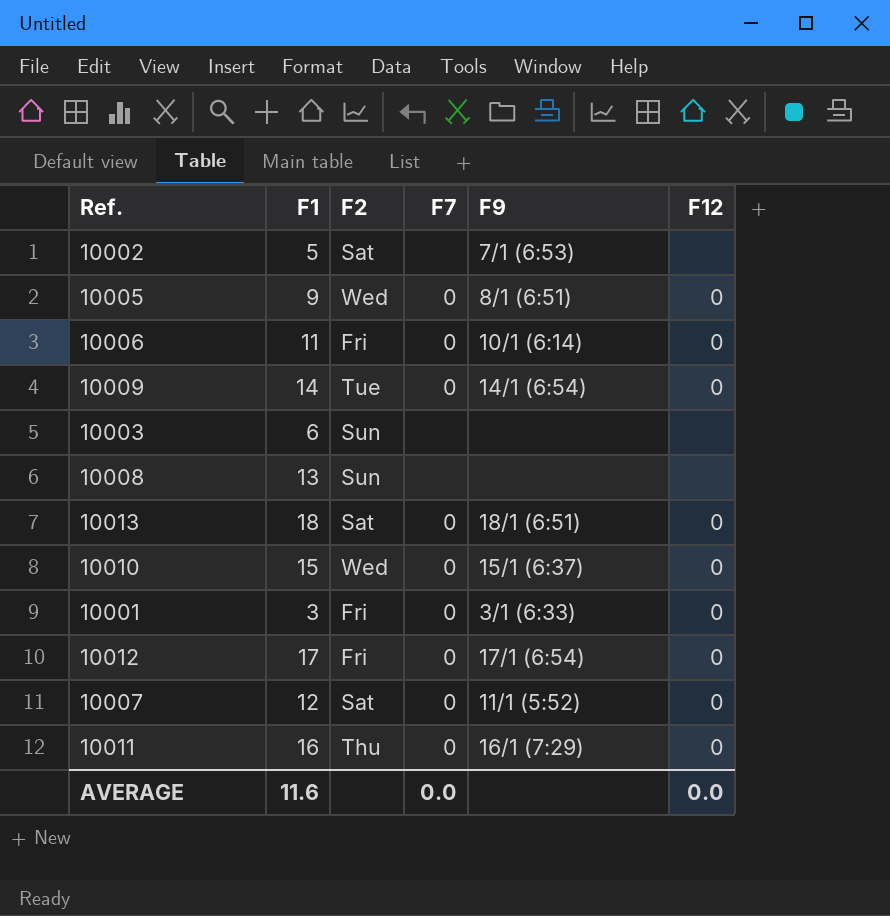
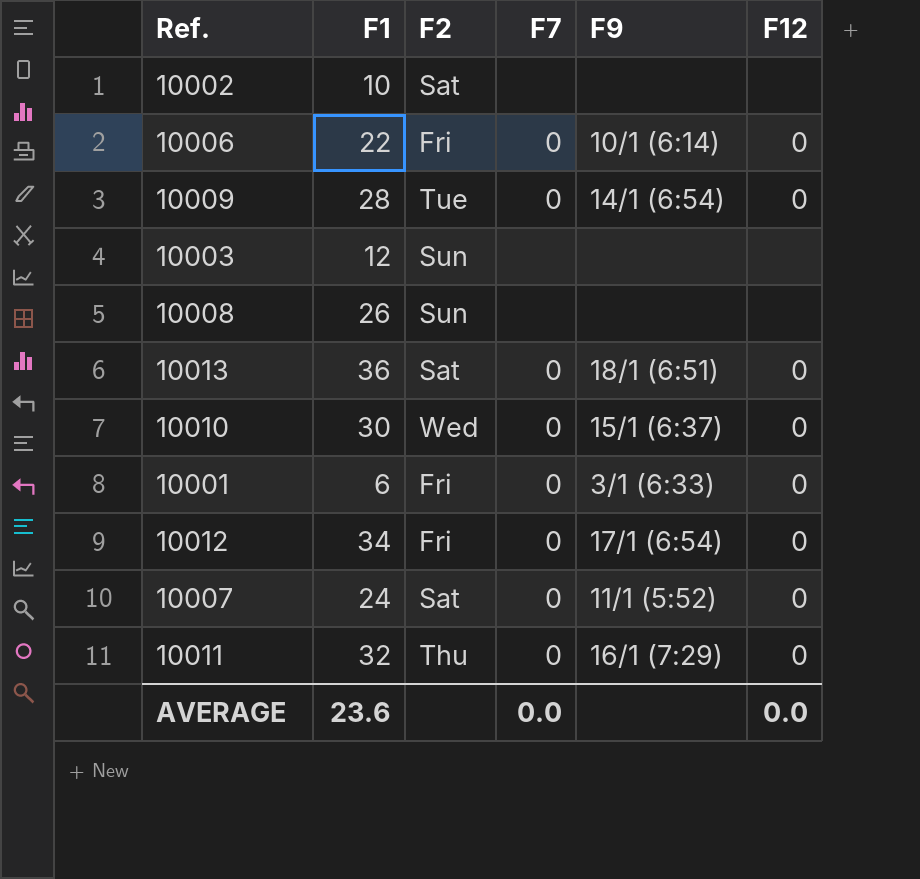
row 10005: 9 | Wed | 0 | 8/1 (6:51) | 0 -> none
10002 | F1: 5 -> 10
10002 | F9: 7/1 (6:53) -> none
10006 | F1: 11 -> 22
10009 | F1: 14 -> 28
10003 | F1: 6 -> 12
10008 | F1: 13 -> 26
10013 | F1: 18 -> 36
10010 | F1: 15 -> 30
10001 | F1: 3 -> 6
10012 | F1: 17 -> 34
10007 | F1: 12 -> 24
10011 | F1: 16 -> 32
AVERAGE | F1: 11.6 -> 23.6

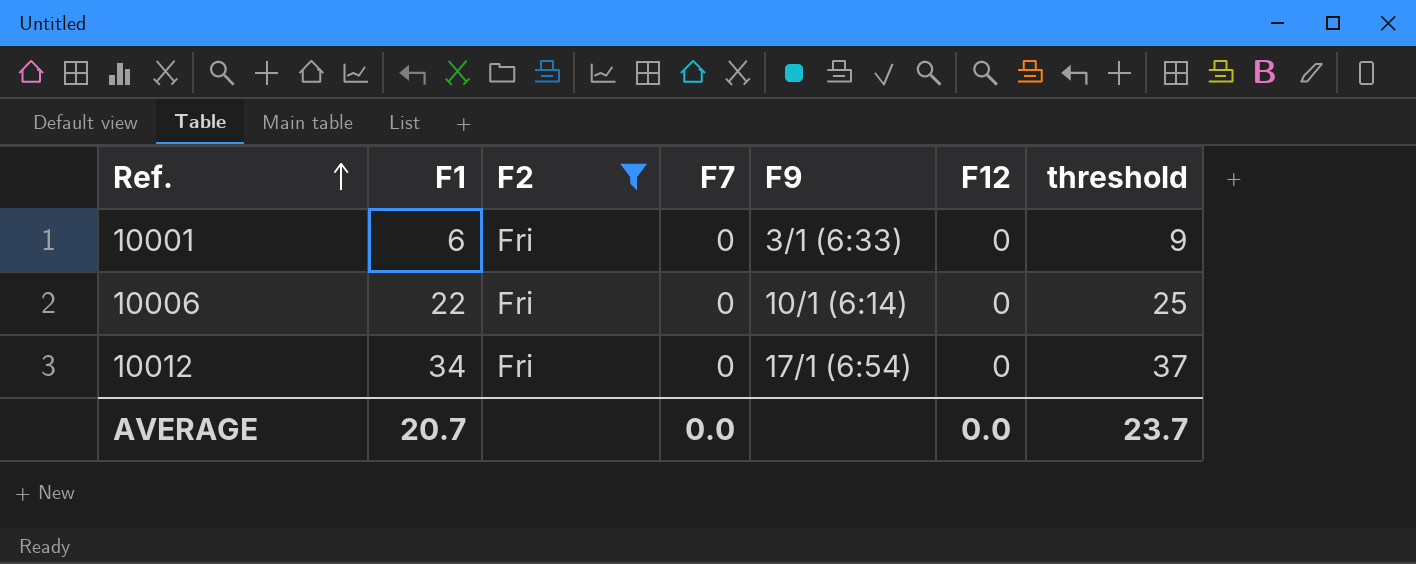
filter: none -> F2 = Fri
row order: none -> Ref. ascending
column threshold | formula: none -> [F1] + 3
AVERAGE | F1: 23.6 -> 20.7

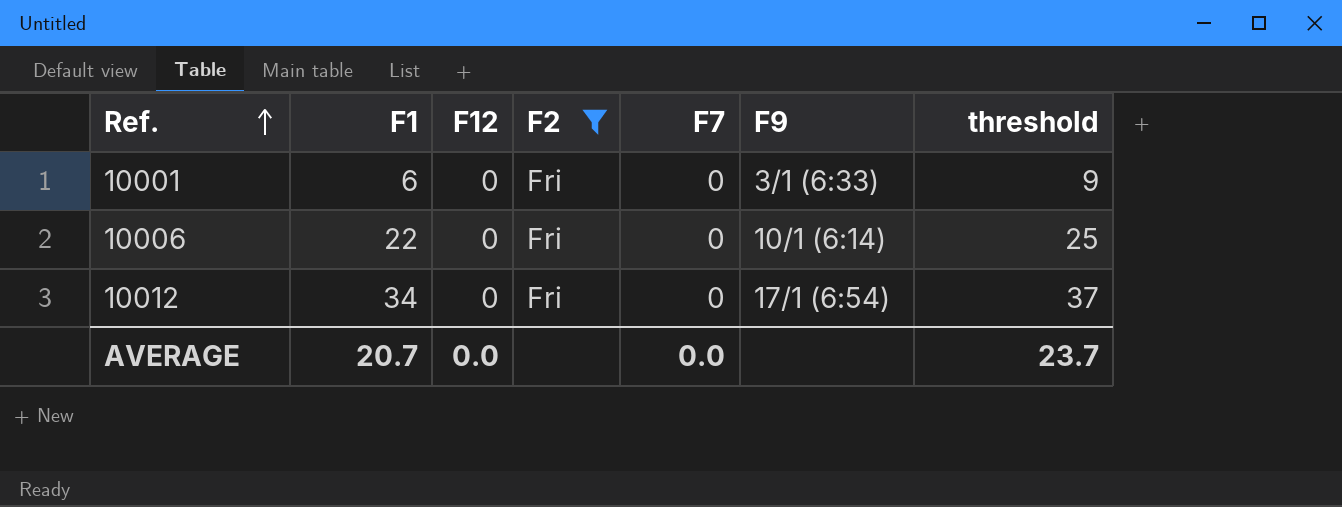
column F12 | position: 6 -> 3

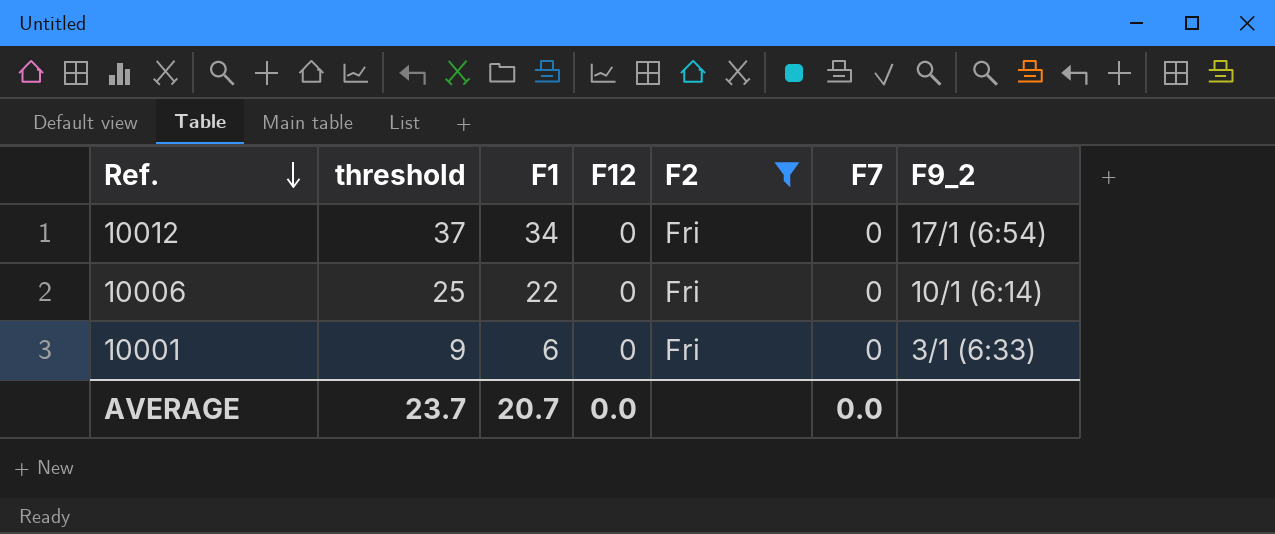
row order: Ref. ascending -> Ref. descending
column threshold | position: 7 -> 2
column name: F9 -> F9_2

